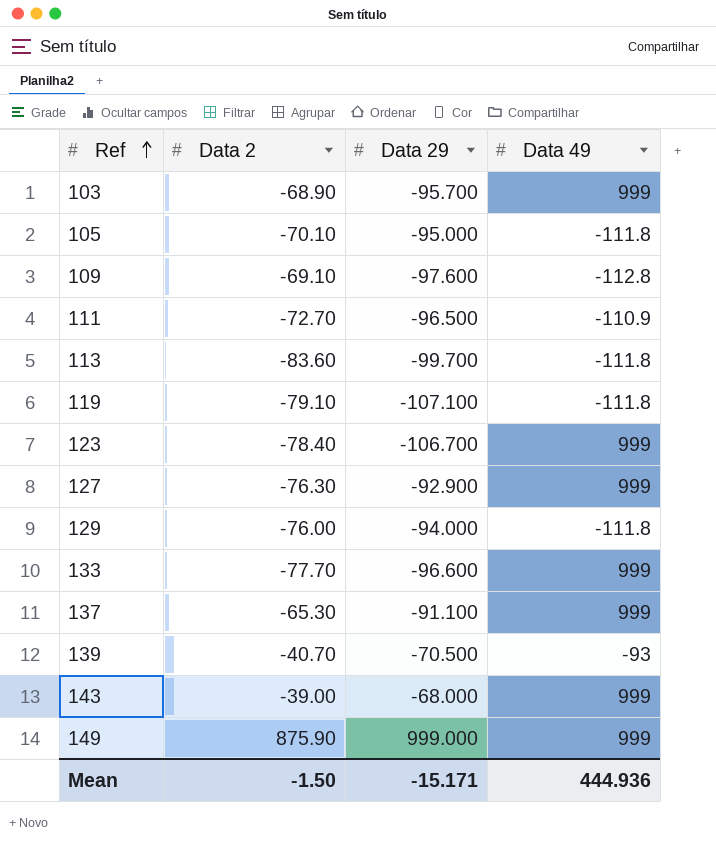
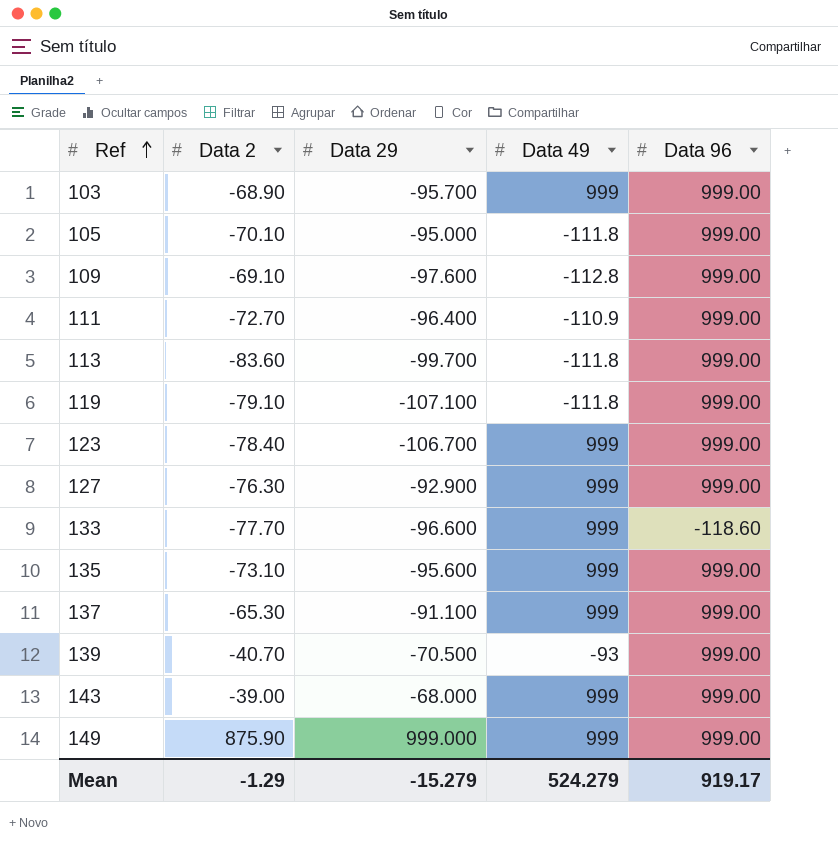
column Data 96 | position: none -> 5
row 129: -76.00 | -94.000 | -111.8 -> none
111 | Data 29: -96.500 -> -96.400
row 135: none -> -73.10 | -95.600 | 999 | 999.00
Mean | Data 2: -1.50 -> -1.29
Mean | Data 29: -15.171 -> -15.279
Mean | Data 49: 444.936 -> 524.279

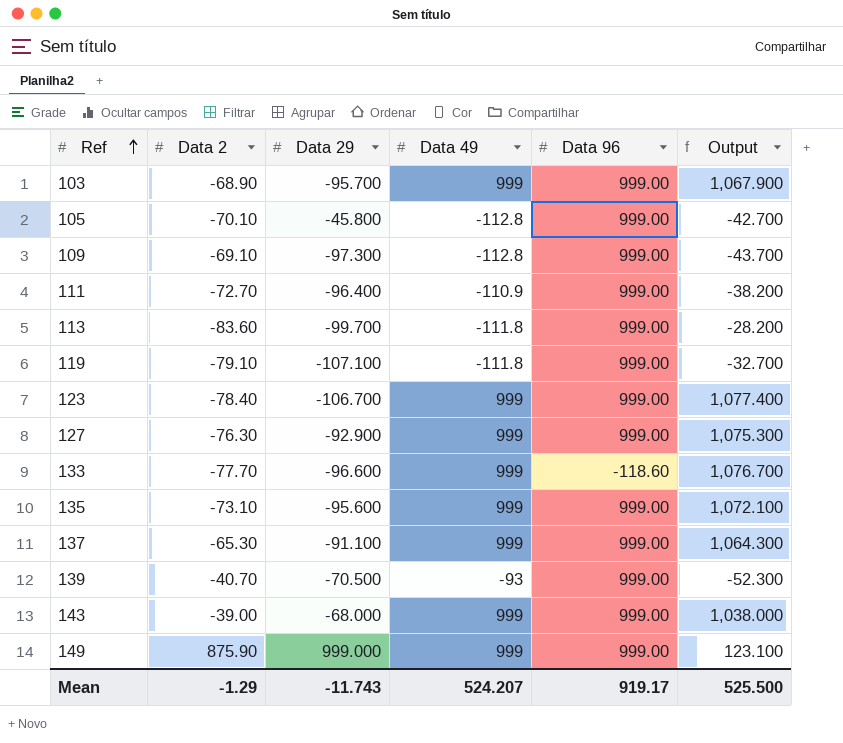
column Output | formula: none -> [Data 49] - [Data 2]
105 | Data 29: -95.000 -> -45.800
105 | Data 49: -111.8 -> -112.8
109 | Data 29: -97.600 -> -97.300
Mean | Data 29: -15.279 -> -11.743
Mean | Data 49: 524.279 -> 524.207

